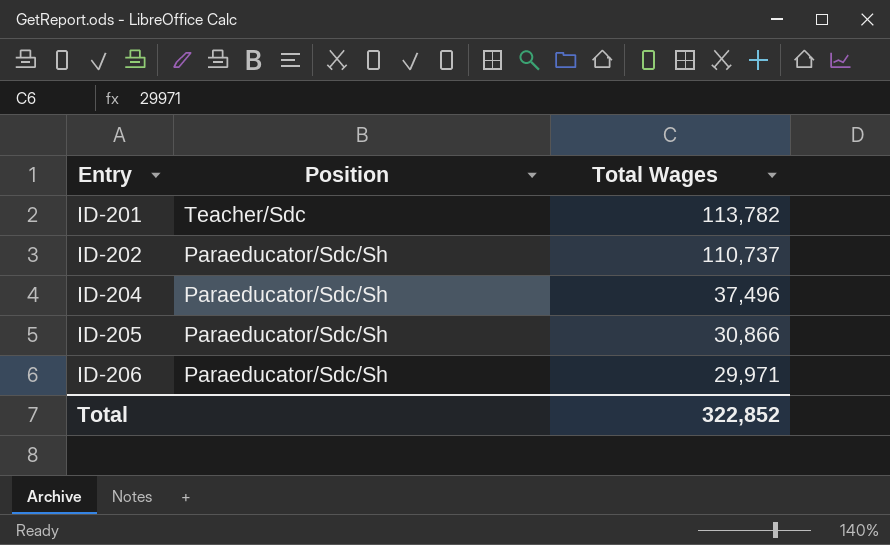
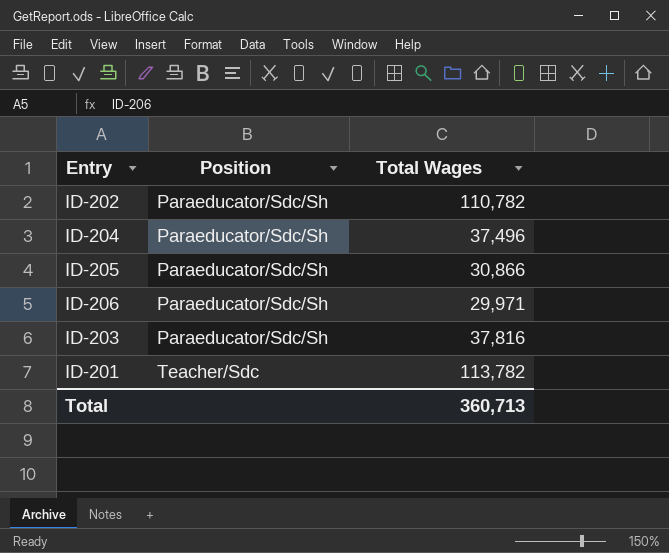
row order: Entry ascending -> Position ascending
ID-202 | Total Wages: 110,737 -> 110,782
row ID-203: none -> Paraeducator/Sdc/Sh | 37,816
Total | Total Wages: 322,852 -> 360,713

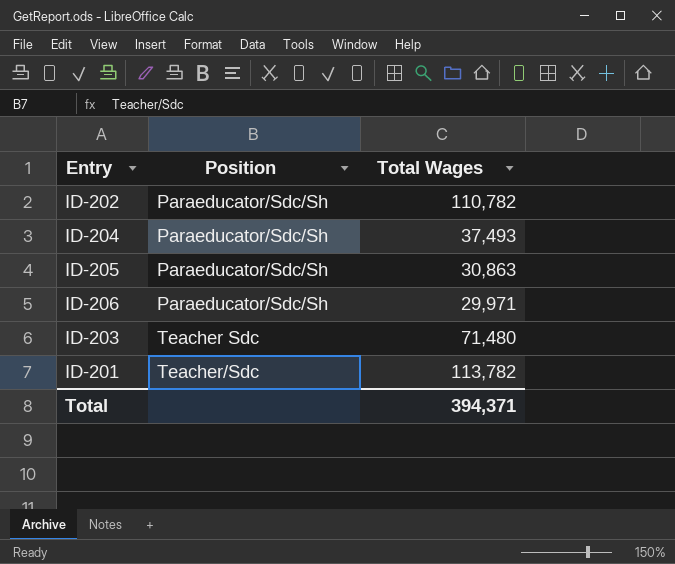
ID-204 | Total Wages: 37,496 -> 37,493
ID-205 | Total Wages: 30,866 -> 30,863
ID-203 | Position: Paraeducator/Sdc/Sh -> Teacher Sdc
ID-203 | Total Wages: 37,816 -> 71,480
Total | Total Wages: 360,713 -> 394,371

